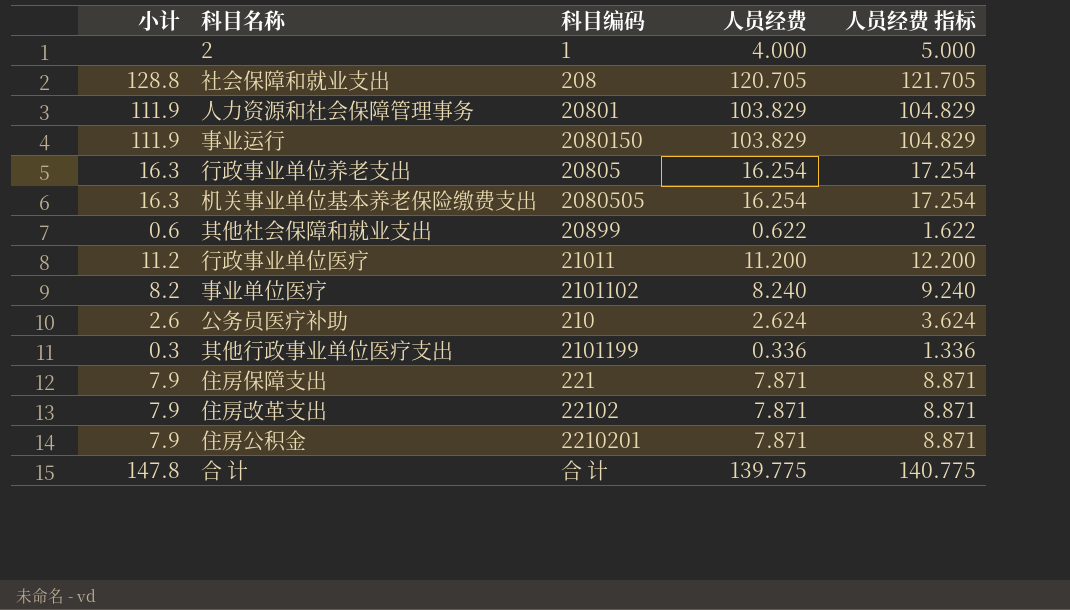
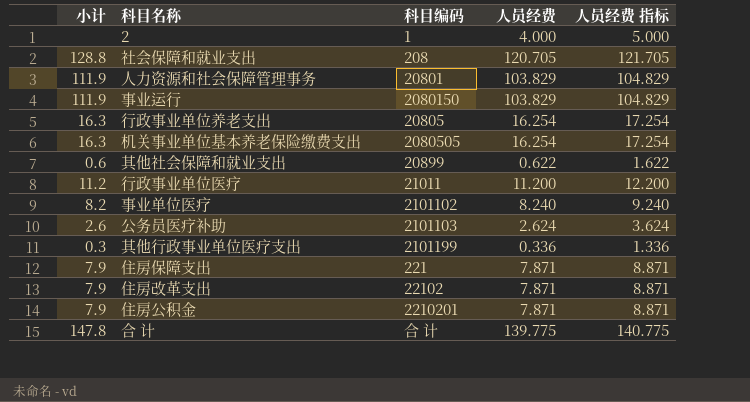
公务员医疗补助 | 科目编码: 210 -> 2101103

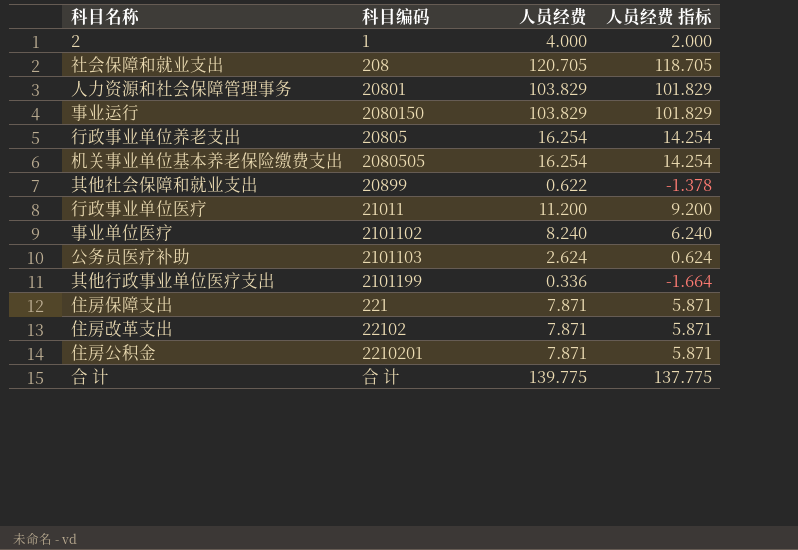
column 小计 | position: 1 -> none
column 人员经费 指标 | formula: [人员经费] + 1 -> [人员经费] - 2

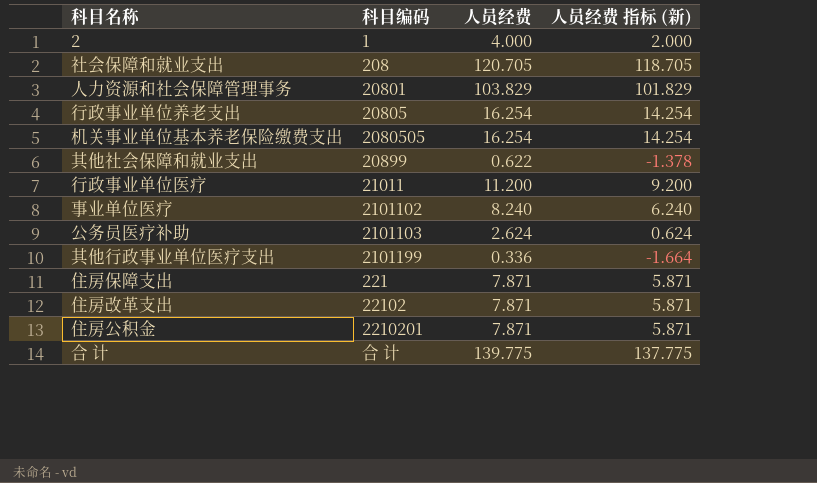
column name: 人员经费 指标 -> 人员经费 指标 (新)
row 事业运行: 2080150 | 103.829 | 101.829 -> none

